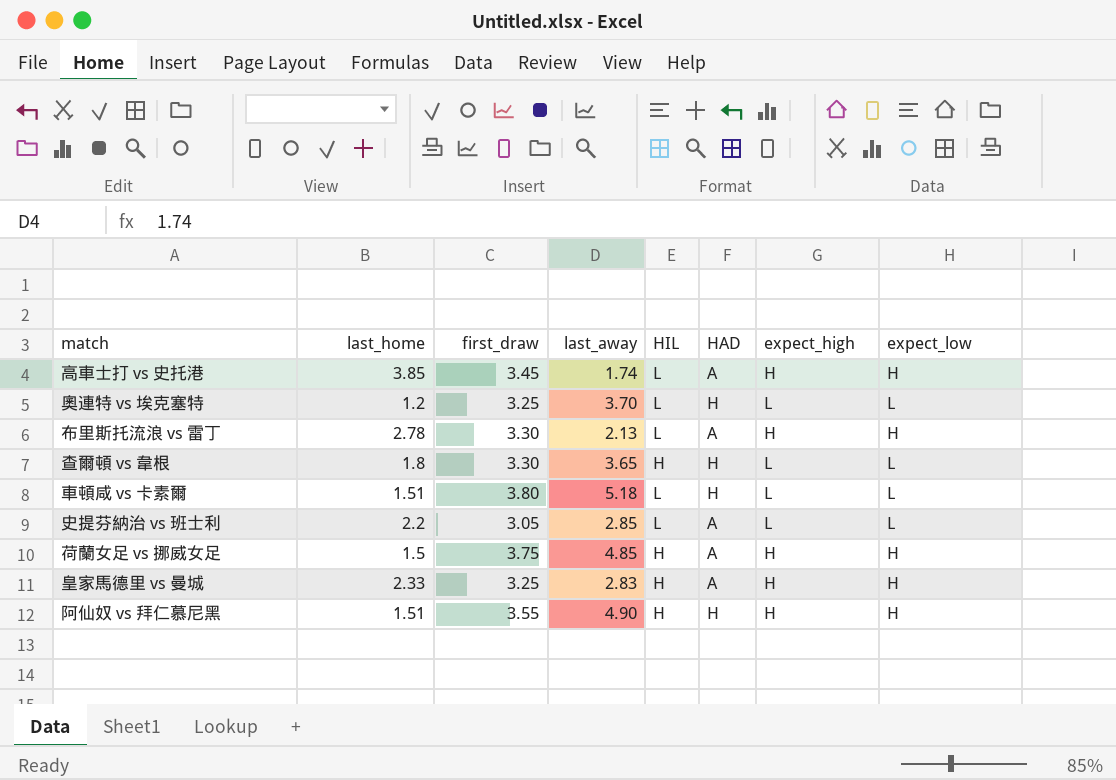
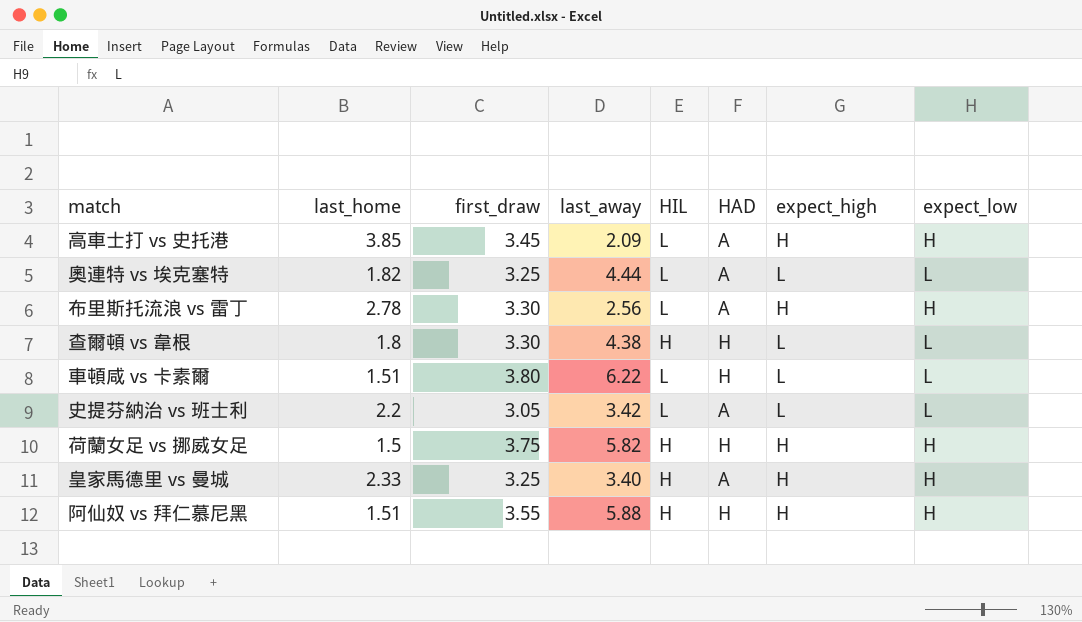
高車士打 vs 史托港 | last_away: 1.74 -> 2.09
奧連特 vs 埃克塞特 | last_home: 1.2 -> 1.82
奧連特 vs 埃克塞特 | last_away: 3.70 -> 4.44
奧連特 vs 埃克塞特 | HAD: H -> A
布里斯托流浪 vs 雷丁 | last_away: 2.13 -> 2.56
查爾頓 vs 韋根 | last_away: 3.65 -> 4.38
車頓咸 vs 卡素爾 | last_away: 5.18 -> 6.22
史提芬納治 vs 班士利 | last_away: 2.85 -> 3.42
荷蘭女足 vs 挪威女足 | last_away: 4.85 -> 5.82
荷蘭女足 vs 挪威女足 | HAD: A -> H
皇家馬德里 vs 曼城 | last_away: 2.83 -> 3.40
阿仙奴 vs 拜仁慕尼黑 | last_away: 4.90 -> 5.88

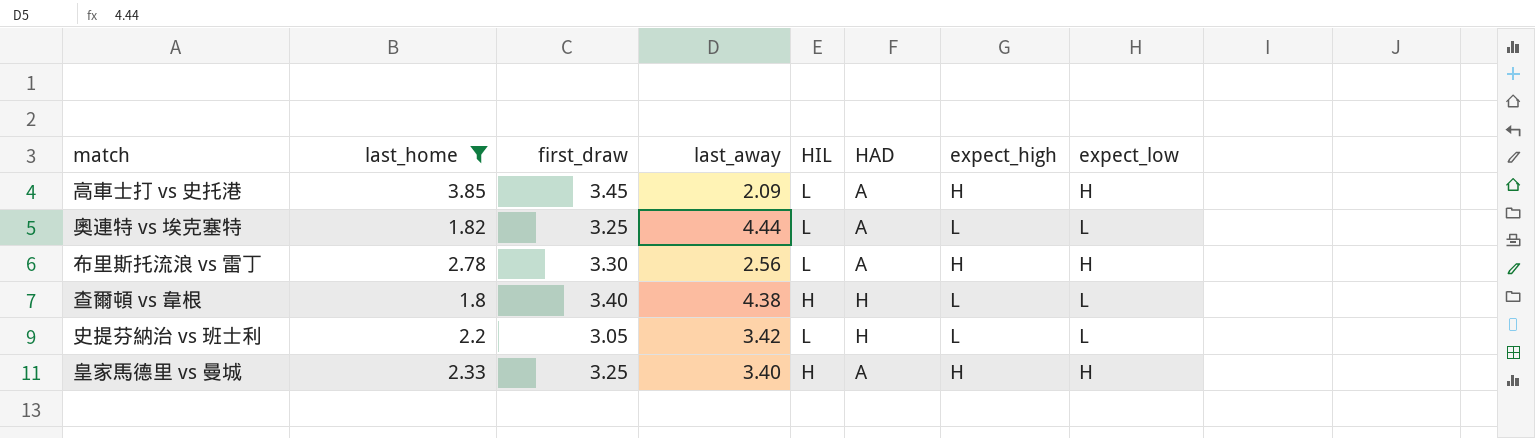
filter: none -> last_home >= 1.8
查爾頓 vs 韋根 | first_draw: 3.30 -> 3.40
史提芬納治 vs 班士利 | HAD: A -> H

